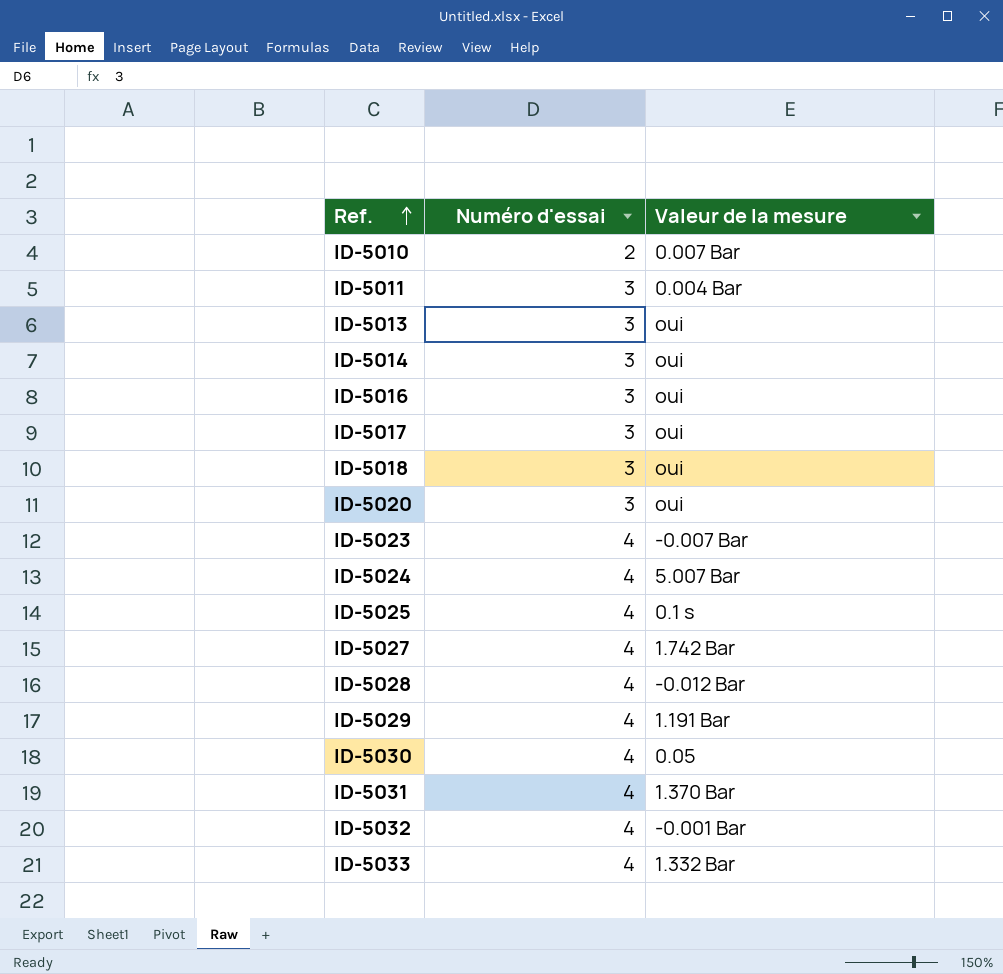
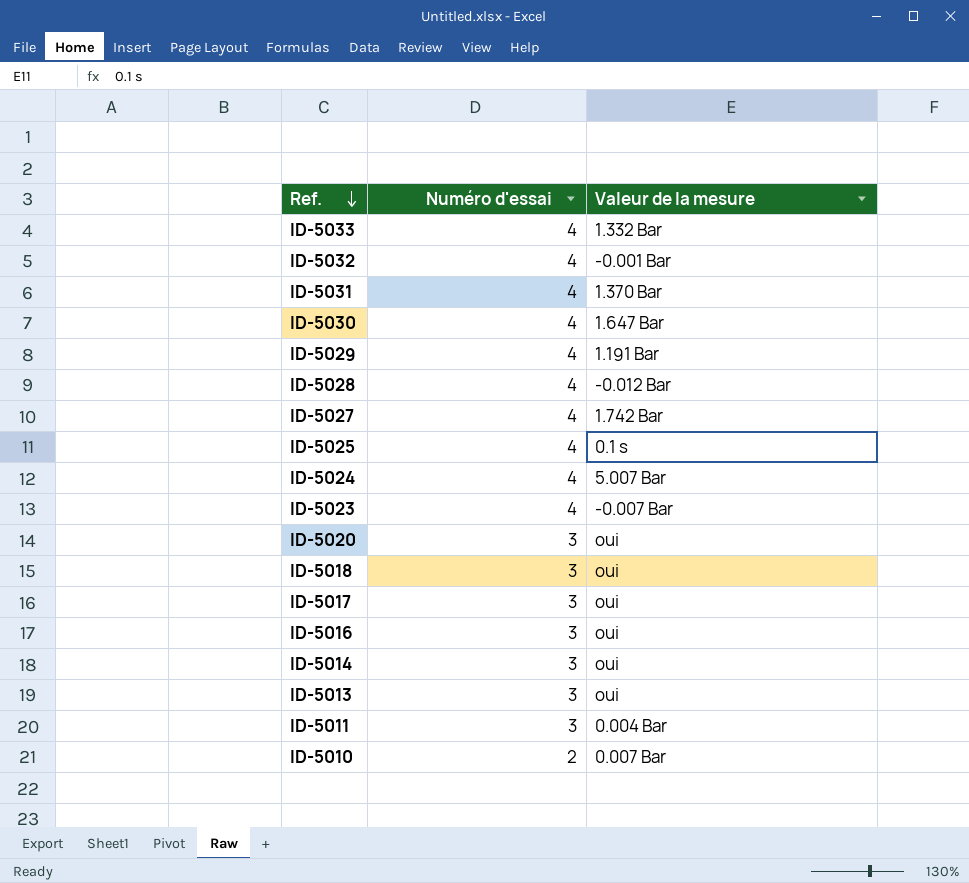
row order: Ref. ascending -> Ref. descending
ID-5030 | Valeur de la mesure: 0.05 -> 1.647 Bar

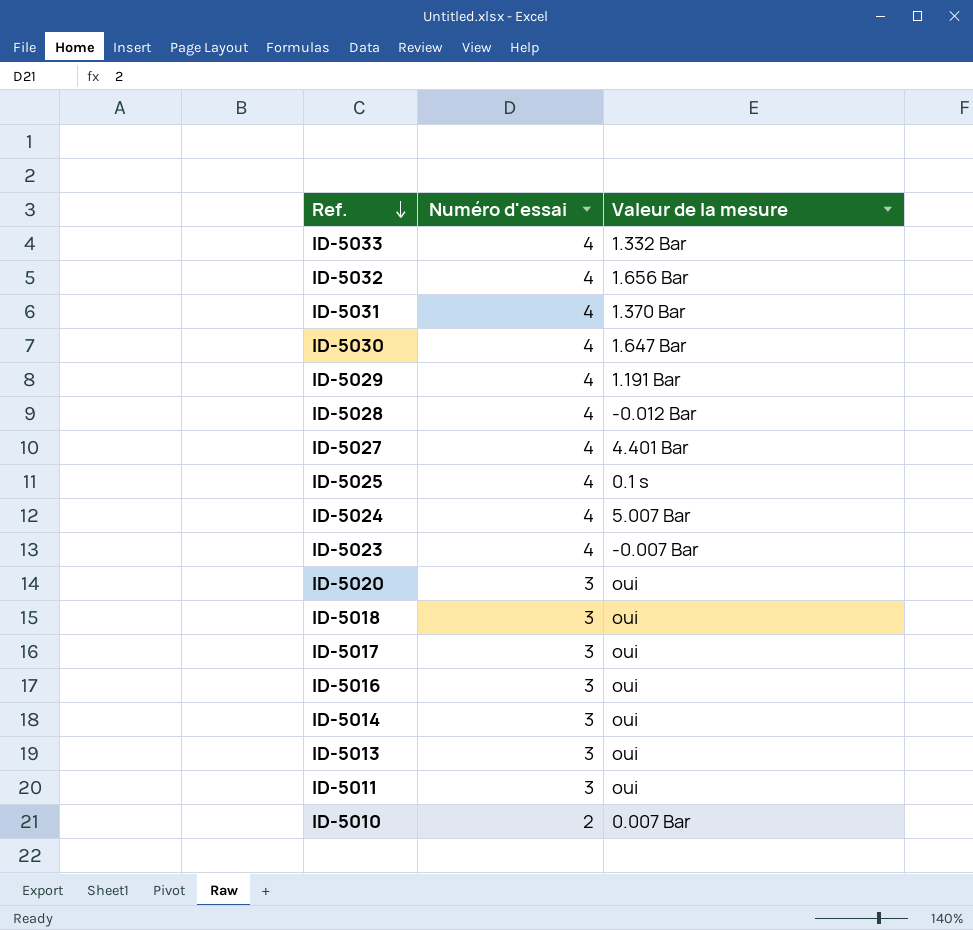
ID-5032 | Valeur de la mesure: -0.001 Bar -> 1.656 Bar
ID-5027 | Valeur de la mesure: 1.742 Bar -> 4.401 Bar
ID-5011 | Valeur de la mesure: 0.004 Bar -> oui

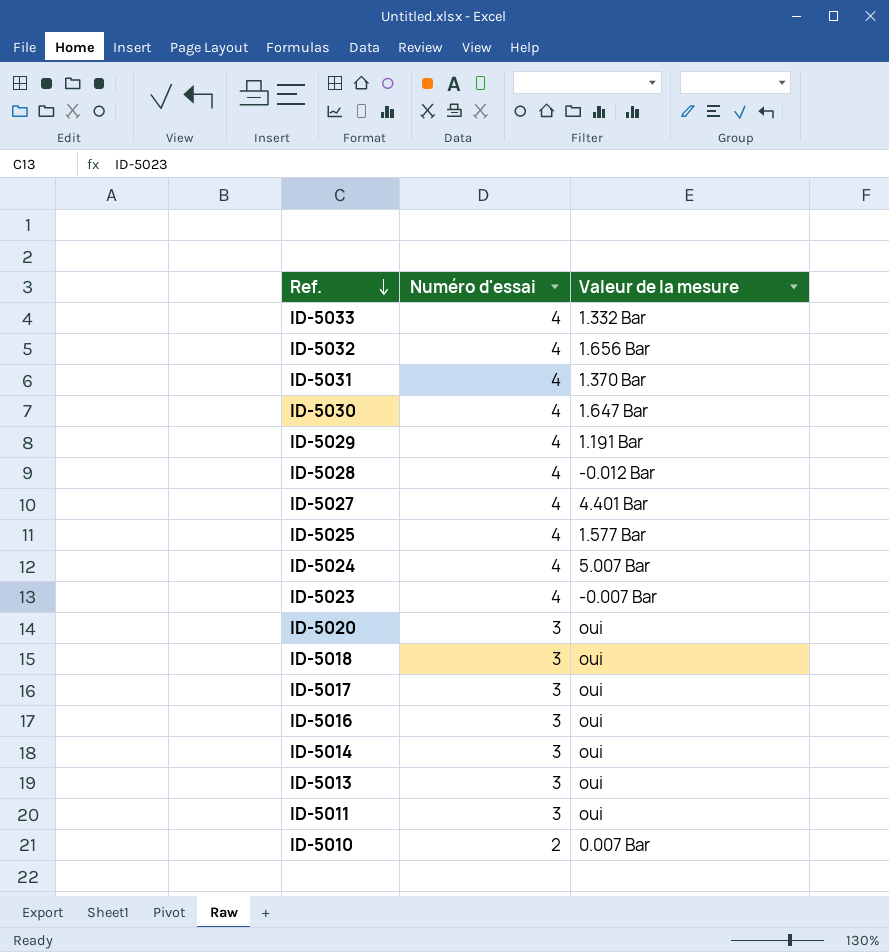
ID-5025 | Valeur de la mesure: 0.1 s -> 1.577 Bar

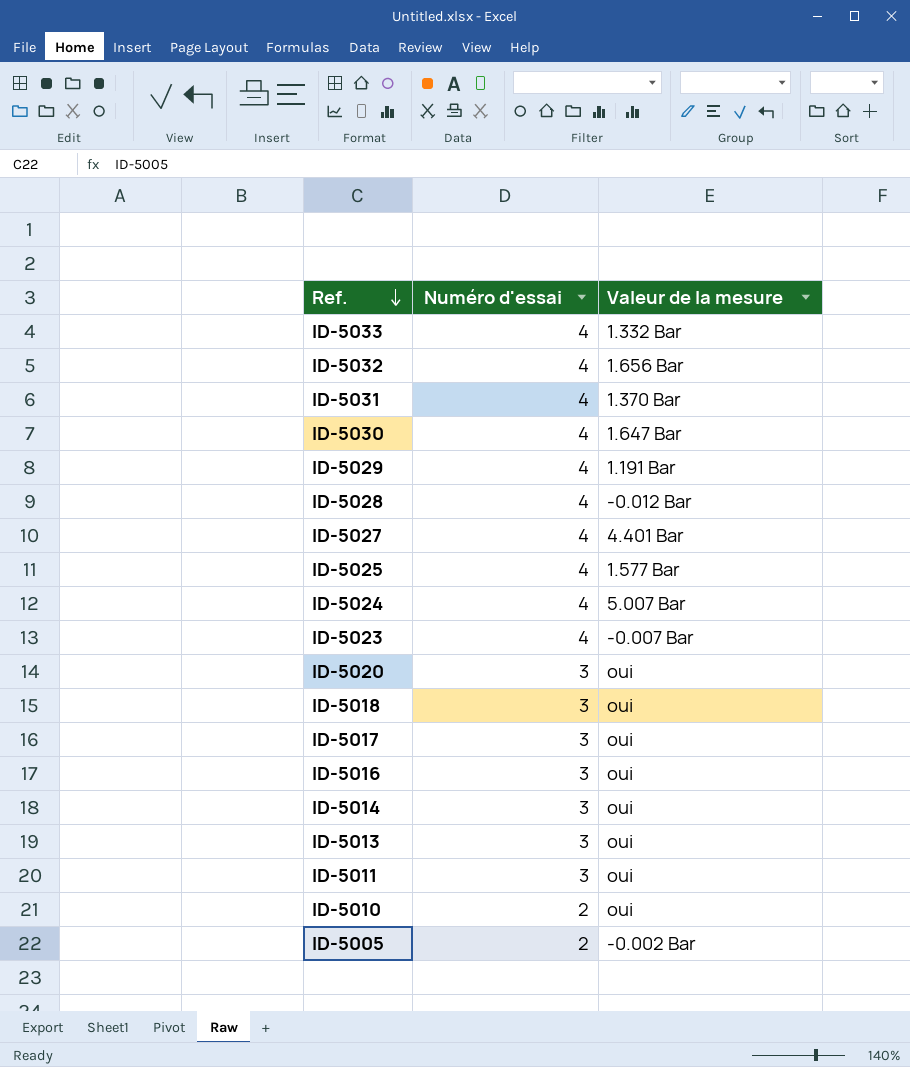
ID-5010 | Valeur de la mesure: 0.007 Bar -> oui
row ID-5005: none -> 2 | -0.002 Bar

